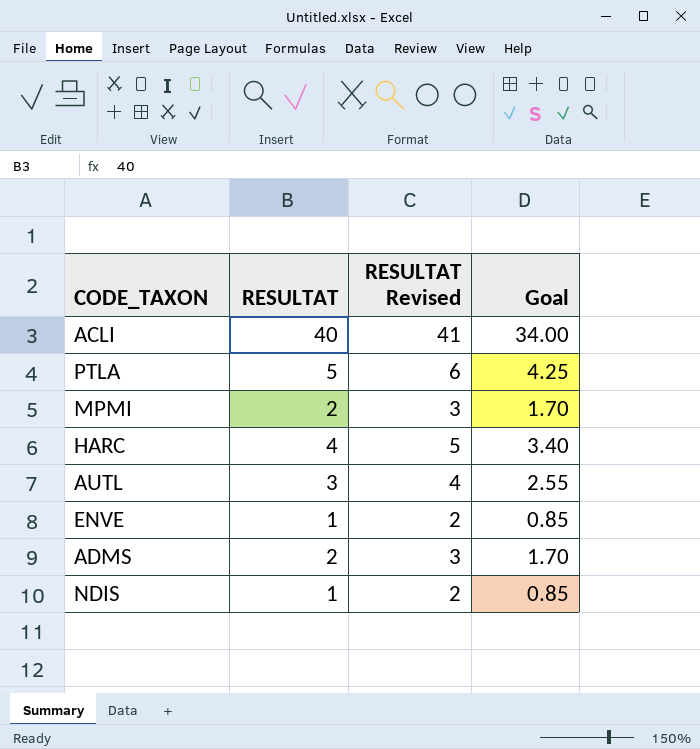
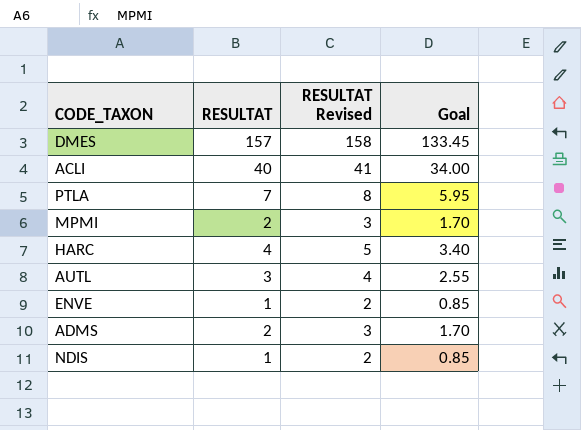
row DMES: none -> 157 | 158 | 133.45
PTLA | RESULTAT: 5 -> 7
PTLA | RESULTAT Revised: 6 -> 8
PTLA | Goal: 4.25 -> 5.95

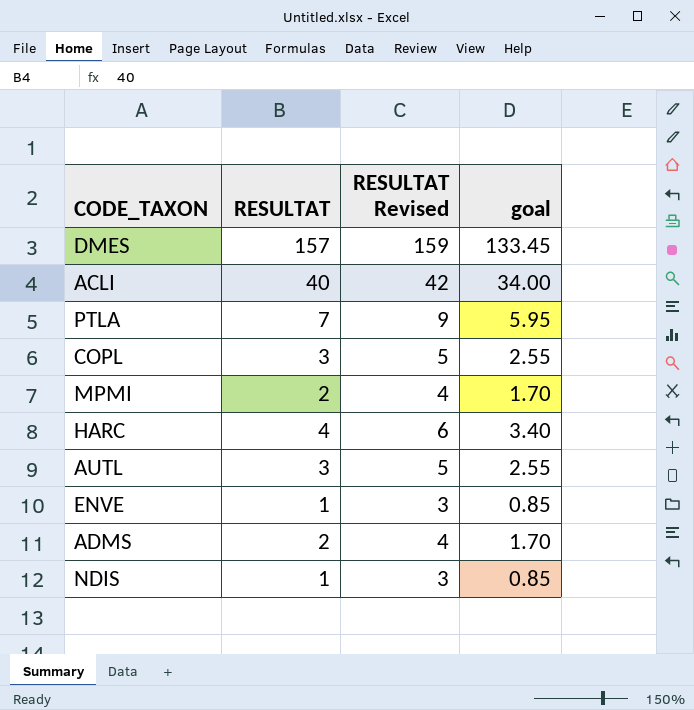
column RESULTAT Revised | formula: [RESULTAT] + 1 -> [RESULTAT] + 2
column name: Goal -> goal
row COPL: none -> 3 | 5 | 2.55

